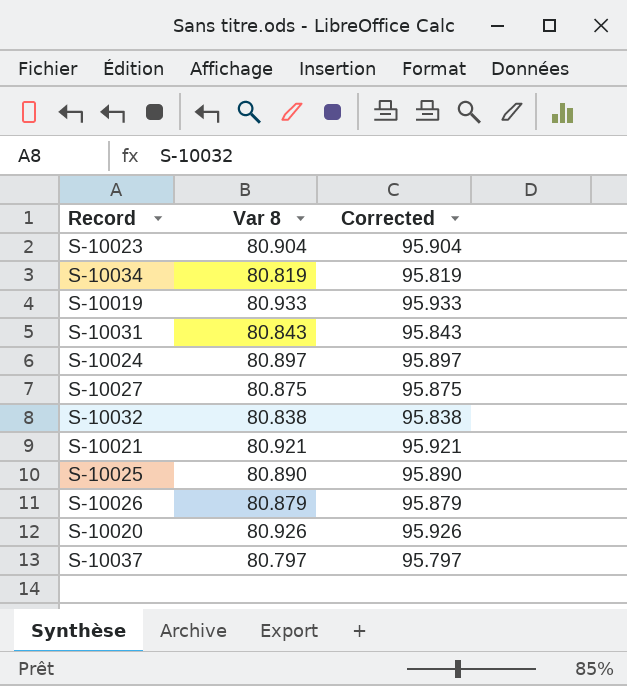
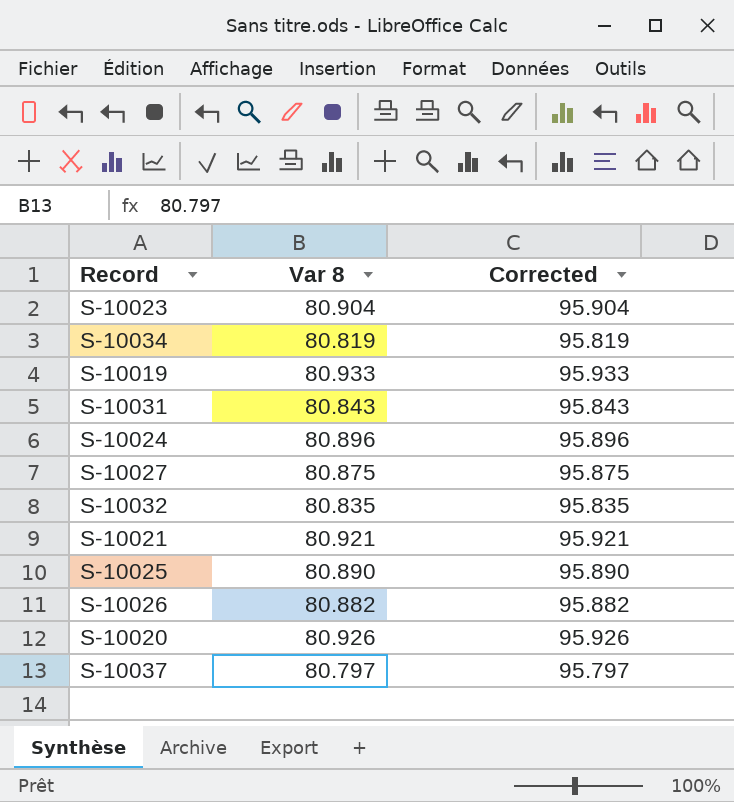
S-10024 | Var 8: 80.897 -> 80.896
S-10024 | Corrected: 95.897 -> 95.896
S-10032 | Var 8: 80.838 -> 80.835
S-10032 | Corrected: 95.838 -> 95.835
S-10026 | Var 8: 80.879 -> 80.882
S-10026 | Corrected: 95.879 -> 95.882

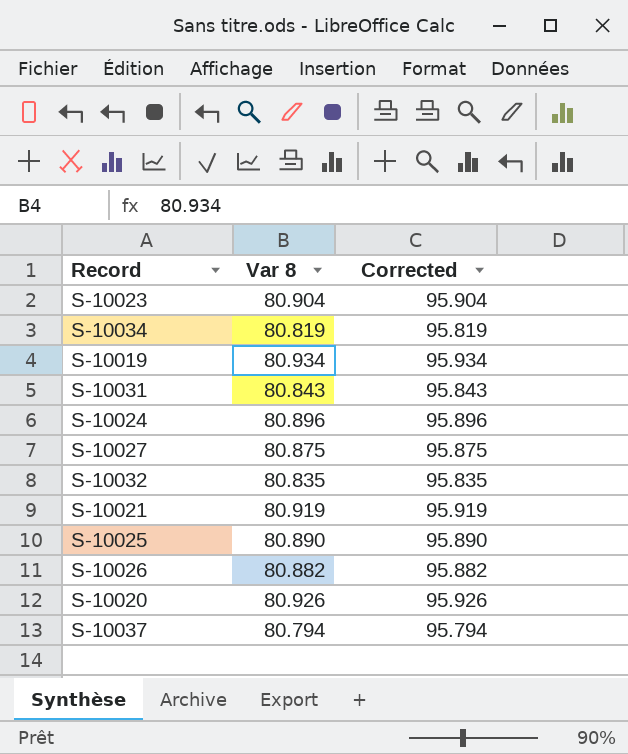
S-10019 | Var 8: 80.933 -> 80.934
S-10019 | Corrected: 95.933 -> 95.934
S-10021 | Var 8: 80.921 -> 80.919
S-10021 | Corrected: 95.921 -> 95.919
S-10037 | Var 8: 80.797 -> 80.794
S-10037 | Corrected: 95.797 -> 95.794

